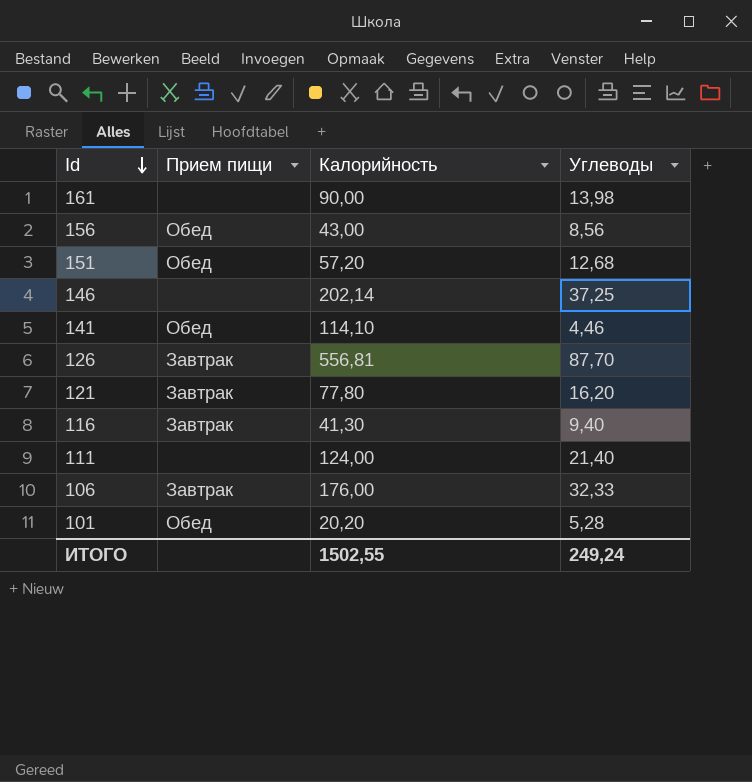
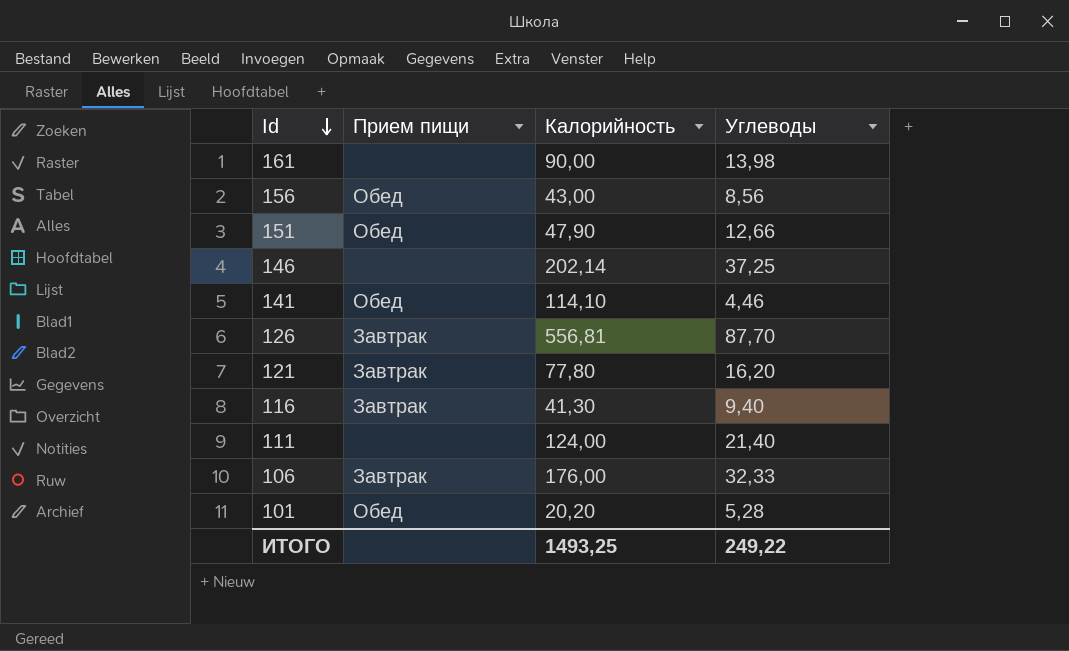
151 | Калорийность: 57,20 -> 47,90
151 | Углеводы: 12,68 -> 12,66
ИТОГО | Калорийность: 1502,55 -> 1493,25
ИТОГО | Углеводы: 249,24 -> 249,22

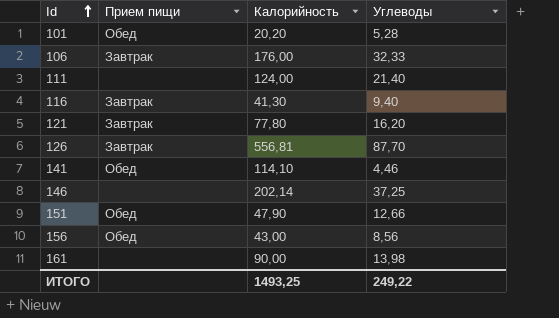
row order: Id descending -> Id ascending

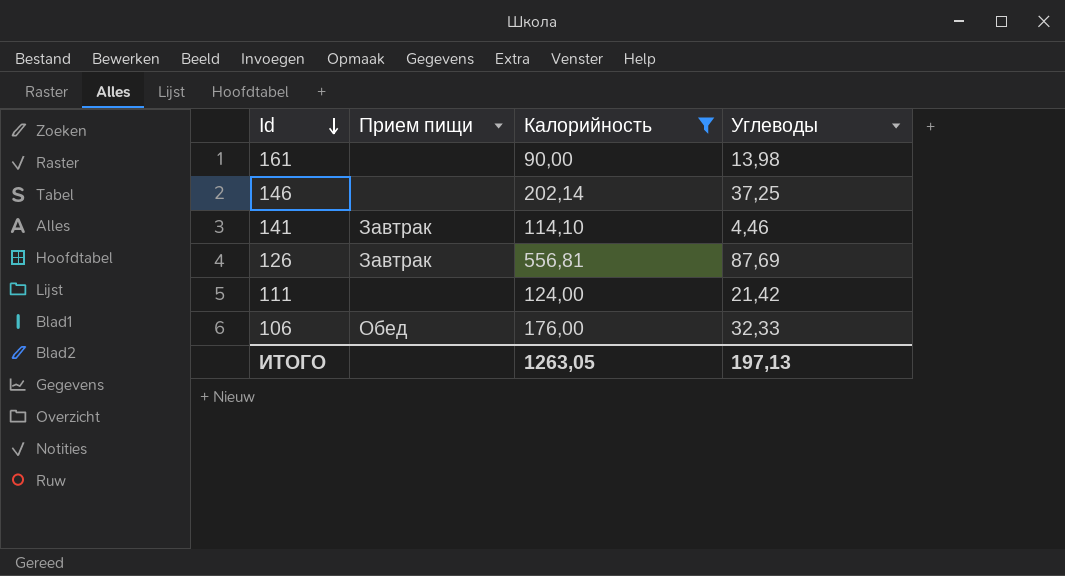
filter: none -> Калорийность >= 90,00
row order: Id ascending -> Id descending
141 | Прием пищи: Обед -> Завтрак
126 | Углеводы: 87,70 -> 87,69
111 | Углеводы: 21,40 -> 21,42
106 | Прием пищи: Завтрак -> Обед
ИТОГО | Калорийность: 1493,25 -> 1263,05
ИТОГО | Углеводы: 249,22 -> 197,13

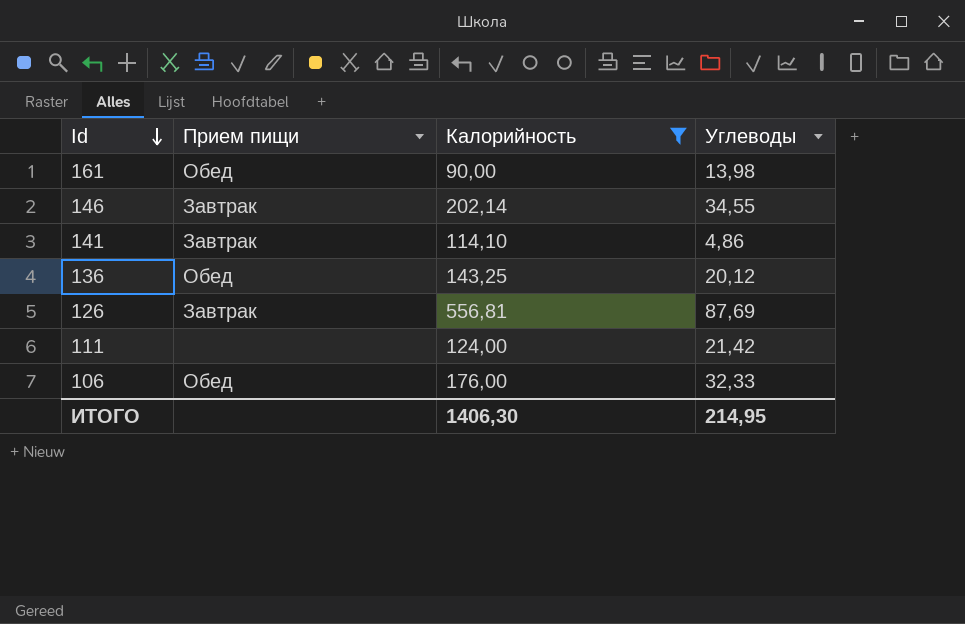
161 | Прием пищи: none -> Обед
146 | Прием пищи: none -> Завтрак
146 | Углеводы: 37,25 -> 34,55
141 | Углеводы: 4,46 -> 4,86
row 136: none -> Обед | 143,25 | 20,12
ИТОГО | Калорийность: 1263,05 -> 1406,30
ИТОГО | Углеводы: 197,13 -> 214,95

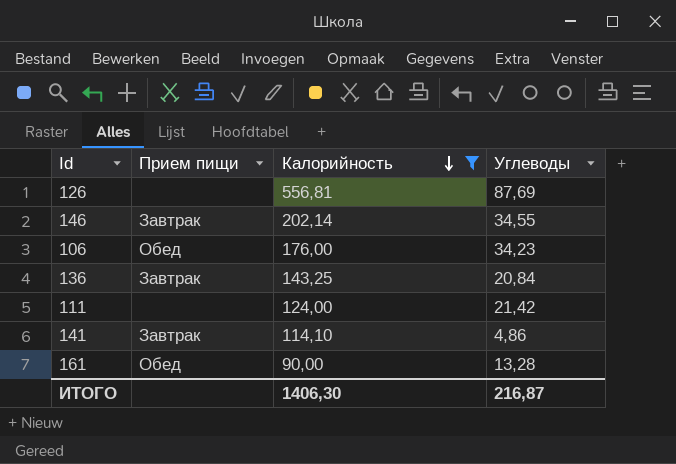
row order: Id descending -> Калорийность descending
126 | Прием пищи: Завтрак -> none
106 | Углеводы: 32,33 -> 34,23
136 | Прием пищи: Обед -> Завтрак
136 | Углеводы: 20,12 -> 20,84
161 | Углеводы: 13,98 -> 13,28
ИТОГО | Углеводы: 214,95 -> 216,87

